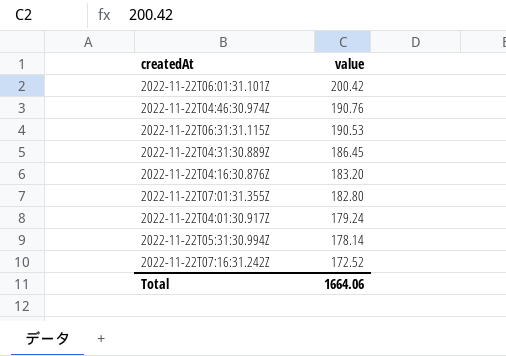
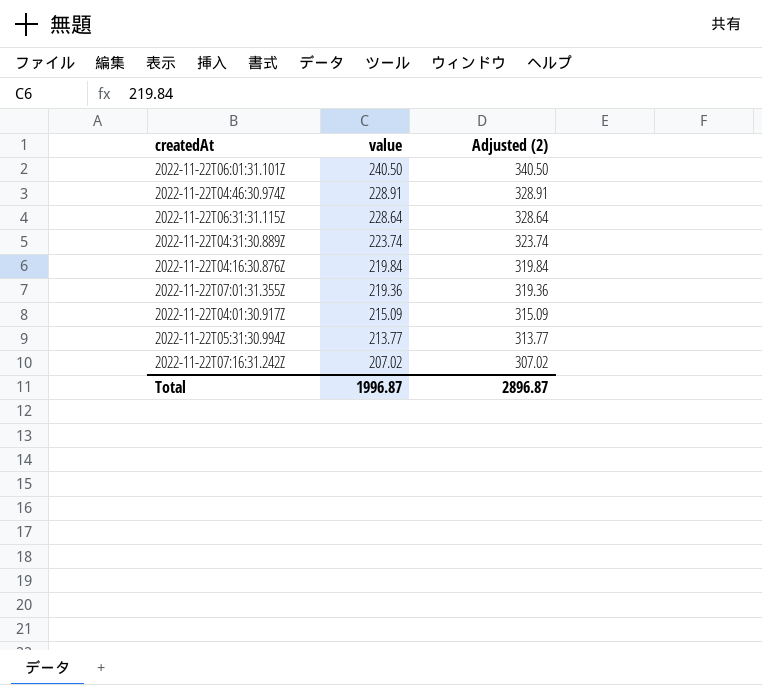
column Adjusted (2) | formula: none -> [value] + 100
2022-11-22T06:01:31.101Z | value: 200.42 -> 240.50
2022-11-22T04:46:30.974Z | value: 190.76 -> 228.91
2022-11-22T06:31:31.115Z | value: 190.53 -> 228.64
2022-11-22T04:31:30.889Z | value: 186.45 -> 223.74
2022-11-22T04:16:30.876Z | value: 183.20 -> 219.84
2022-11-22T07:01:31.355Z | value: 182.80 -> 219.36
2022-11-22T04:01:30.917Z | value: 179.24 -> 215.09
2022-11-22T05:31:30.994Z | value: 178.14 -> 213.77
2022-11-22T07:16:31.242Z | value: 172.52 -> 207.02
Total | value: 1664.06 -> 1996.87

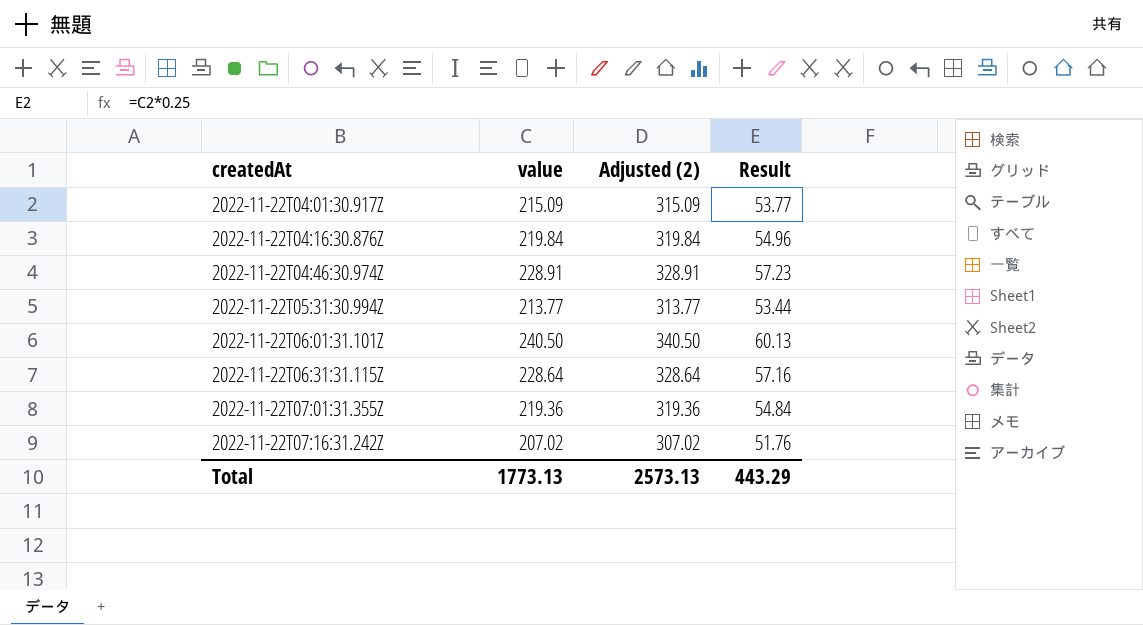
row order: value descending -> createdAt ascending
column Result | formula: none -> [value] * 0.25
row 2022-11-22T04:31:30.889Z: 223.74 | 323.74 -> none
Total | value: 1996.87 -> 1773.13
Total | Adjusted (2): 2896.87 -> 2573.13

